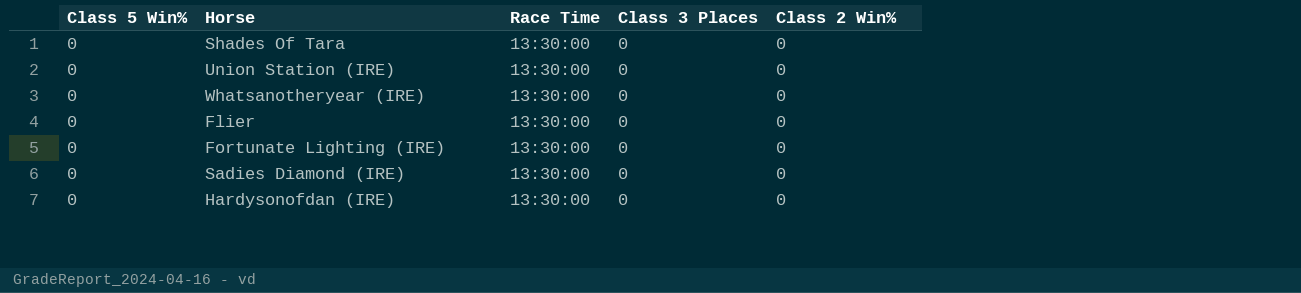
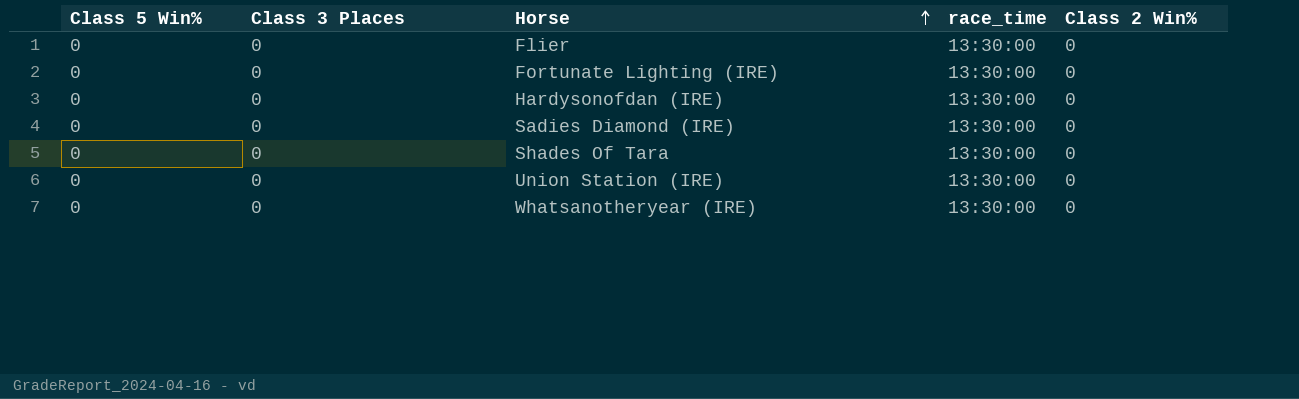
row order: none -> Horse ascending
column Class 3 Places | position: 4 -> 2
column name: Race Time -> race_time

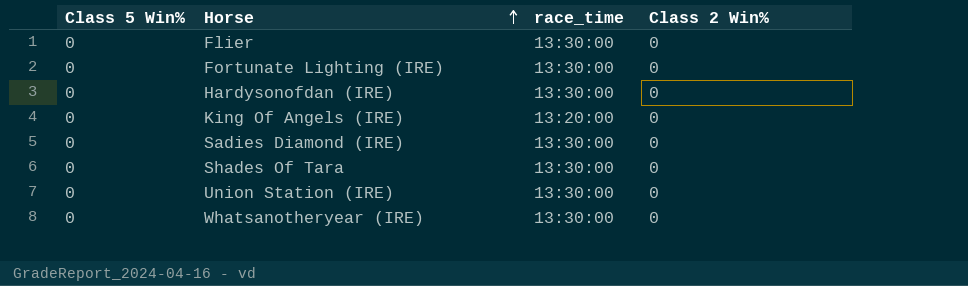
column Class 3 Places | position: 2 -> none
row King Of Angels (IRE): none -> 0 | 13:20:00 | 0

